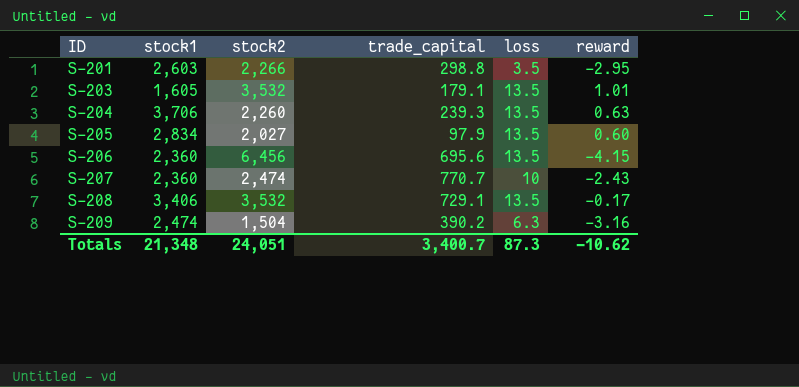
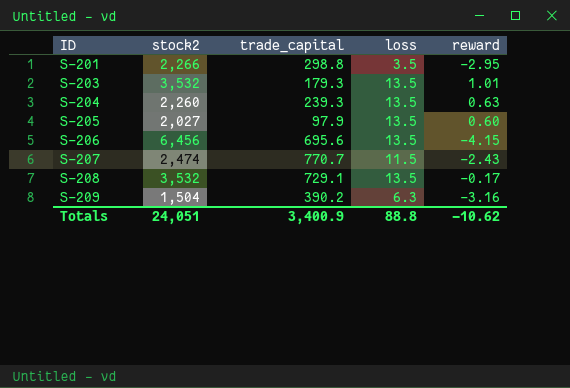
column stock1 | position: 2 -> none
S-203 | trade_capital: 179.1 -> 179.3
S-207 | loss: 10 -> 11.5
Totals | trade_capital: 3,400.7 -> 3,400.9
Totals | loss: 87.3 -> 88.8

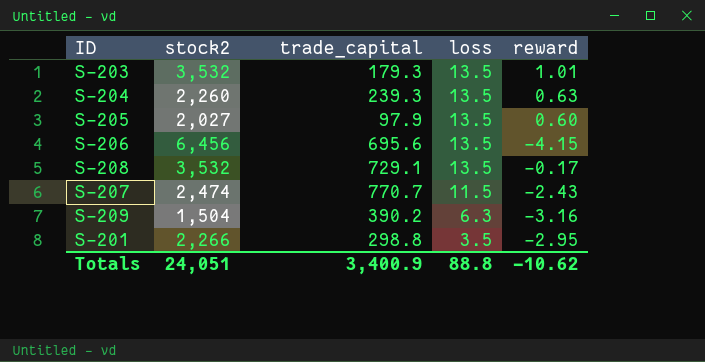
row order: ID ascending -> loss descending

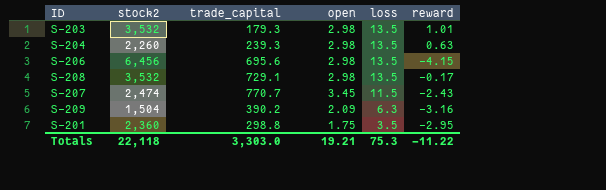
column open | position: none -> 4
row S-205: 2,027 | 97.9 | 13.5 | 0.60 -> none
S-201 | stock2: 2,266 -> 2,360
Totals | stock2: 24,051 -> 22,118
Totals | trade_capital: 3,400.9 -> 3,303.0
Totals | loss: 88.8 -> 75.3
Totals | reward: -10.62 -> -11.22

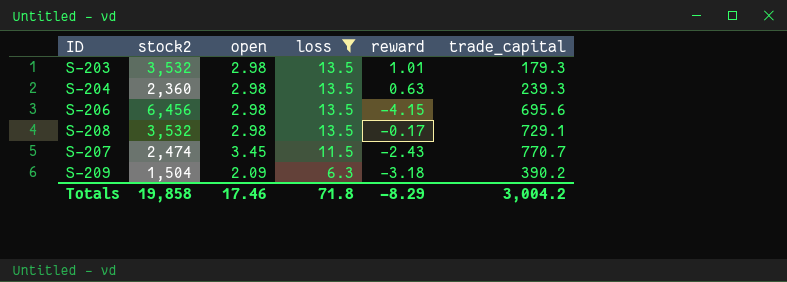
filter: none -> loss != 3.5
column trade_capital | position: 3 -> 6
S-204 | stock2: 2,260 -> 2,360
S-209 | reward: -3.16 -> -3.18
Totals | stock2: 22,118 -> 19,858
Totals | open: 19.21 -> 17.46
Totals | loss: 75.3 -> 71.8
Totals | reward: -11.22 -> -8.29
Totals | trade_capital: 3,303.0 -> 3,004.2

